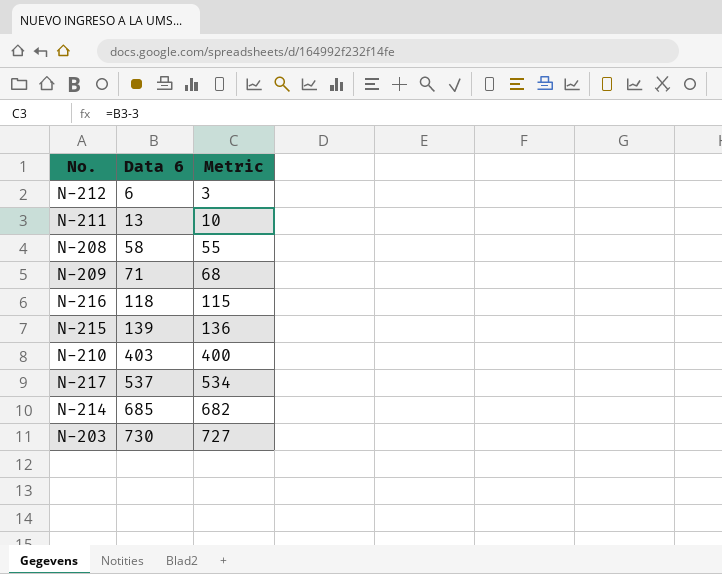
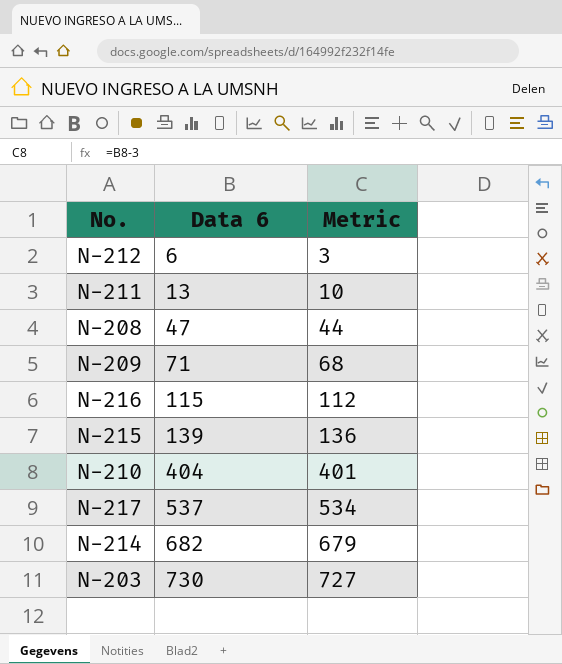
N-208 | Data 6: 58 -> 47
N-208 | Metric: 55 -> 44
N-216 | Data 6: 118 -> 115
N-216 | Metric: 115 -> 112
N-210 | Data 6: 403 -> 404
N-210 | Metric: 400 -> 401
N-214 | Data 6: 685 -> 682
N-214 | Metric: 682 -> 679

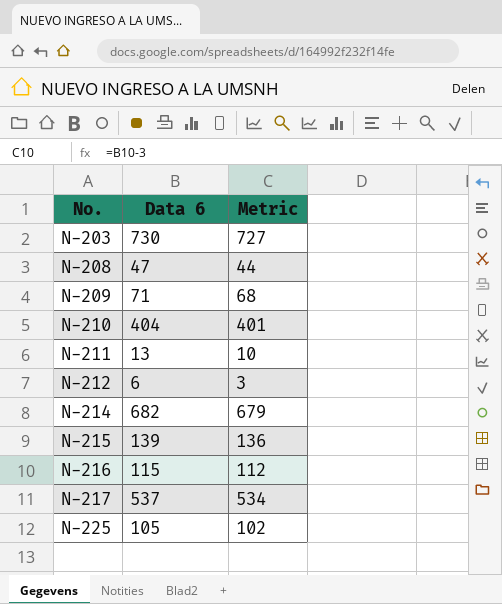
row order: Data 6 ascending -> No. ascending
row N-225: none -> 105 | 102

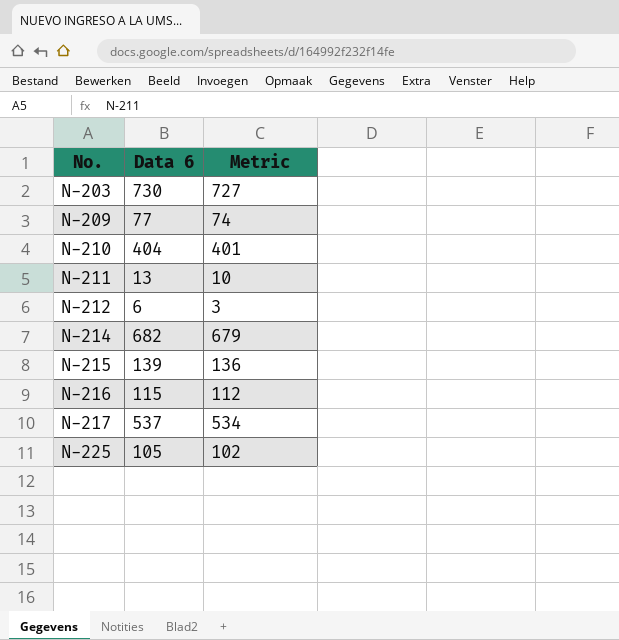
row N-208: 47 | 44 -> none
N-209 | Data 6: 71 -> 77
N-209 | Metric: 68 -> 74

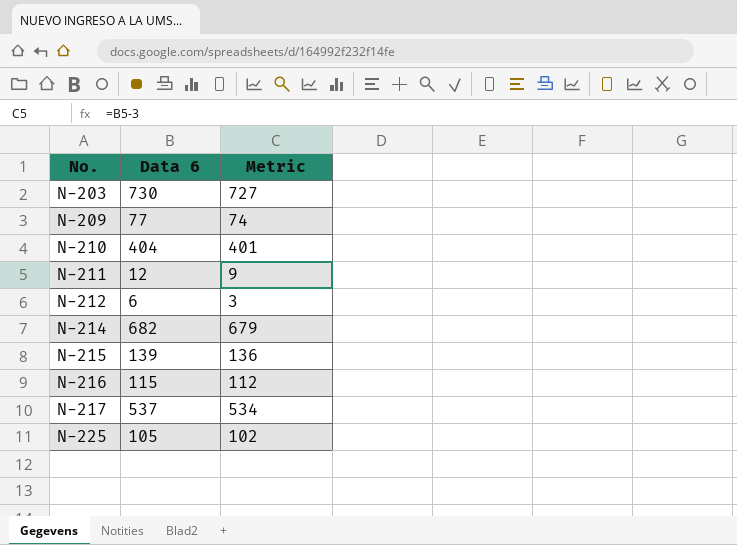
N-211 | Data 6: 13 -> 12
N-211 | Metric: 10 -> 9

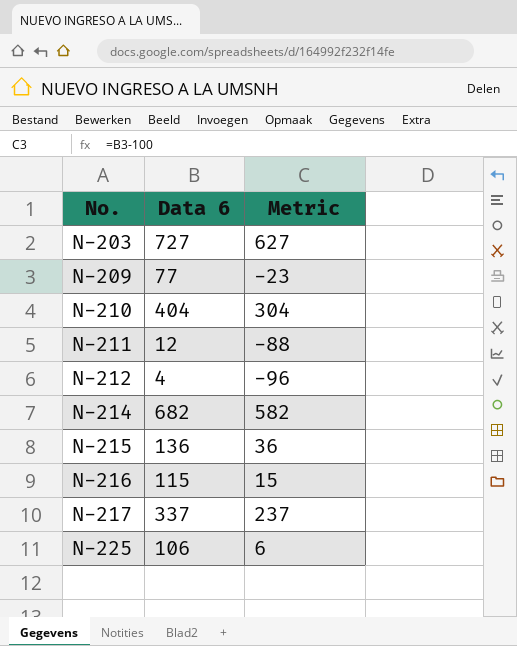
column Metric | formula: [Data 6] - 3 -> [Data 6] - 100
N-203 | Data 6: 730 -> 727
N-212 | Data 6: 6 -> 4
N-215 | Data 6: 139 -> 136
N-217 | Data 6: 537 -> 337
N-225 | Data 6: 105 -> 106

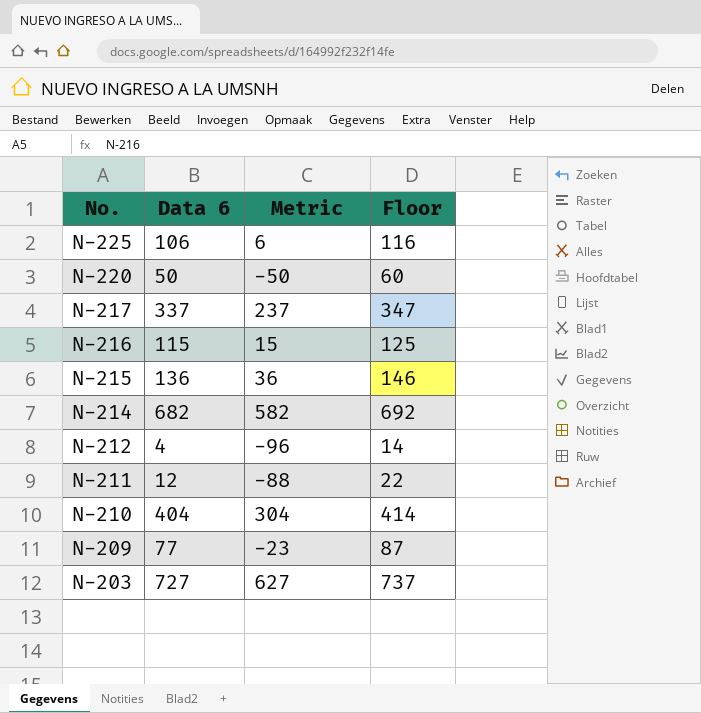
row order: No. ascending -> No. descending
column Floor | formula: none -> [Data 6] + 10
row N-220: none -> 50 | -50 | 60

